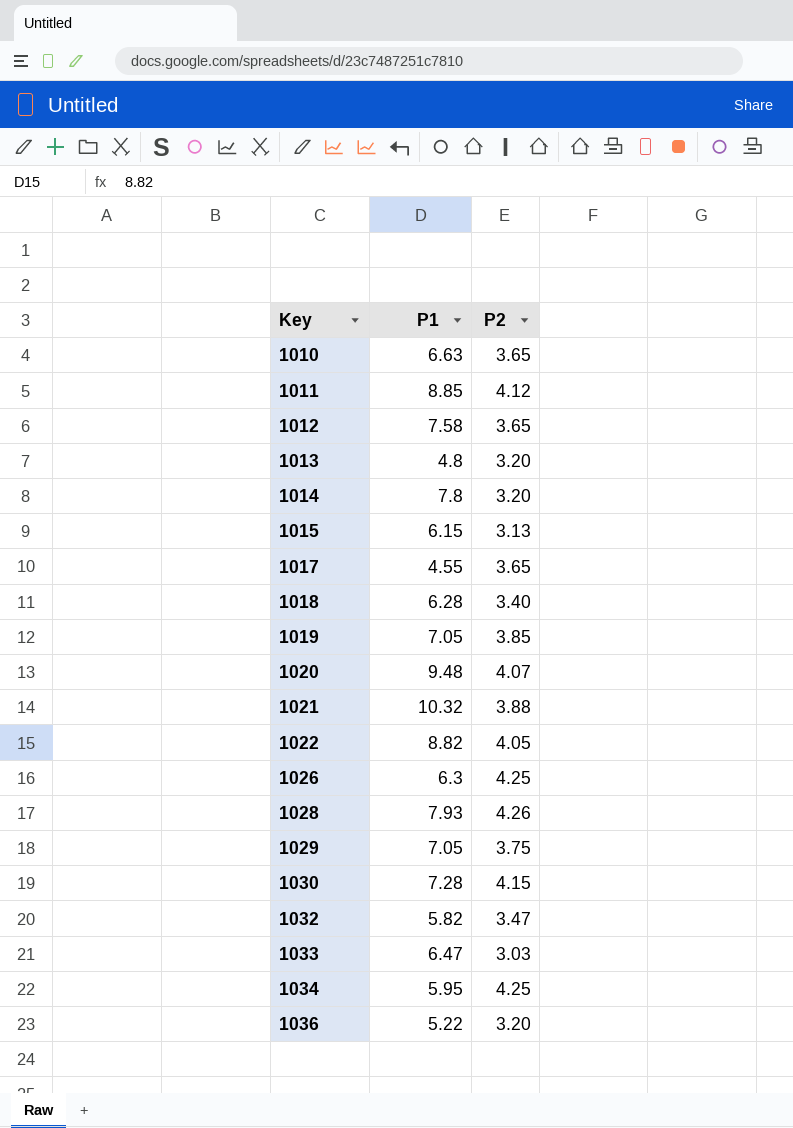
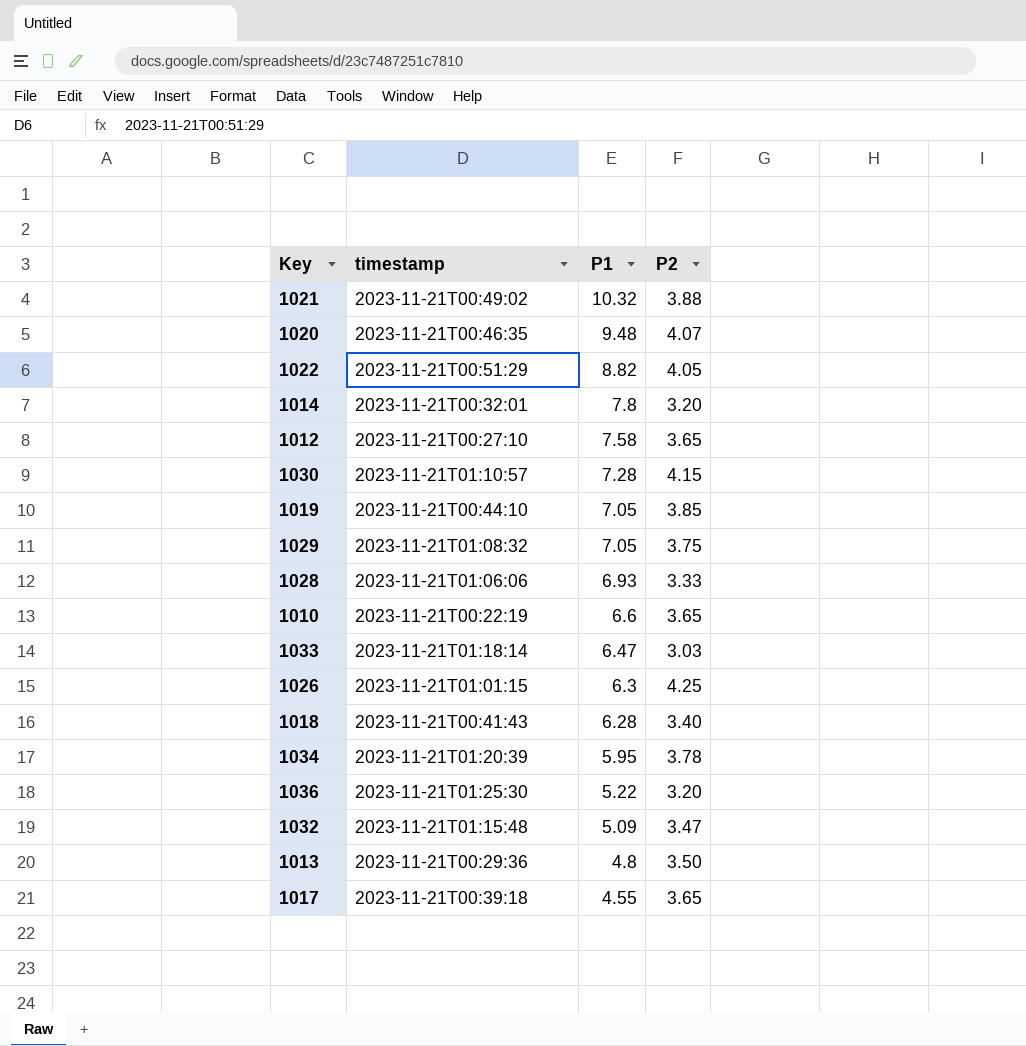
row order: Key ascending -> P1 descending
column timestamp | position: none -> 2
row 1011: 8.85 | 4.12 -> none
row 1015: 6.15 | 3.13 -> none
1028 | P1: 7.93 -> 6.93
1028 | P2: 4.26 -> 3.33
1010 | P1: 6.63 -> 6.6
1034 | P2: 4.25 -> 3.78
1032 | P1: 5.82 -> 5.09
1013 | P2: 3.20 -> 3.50

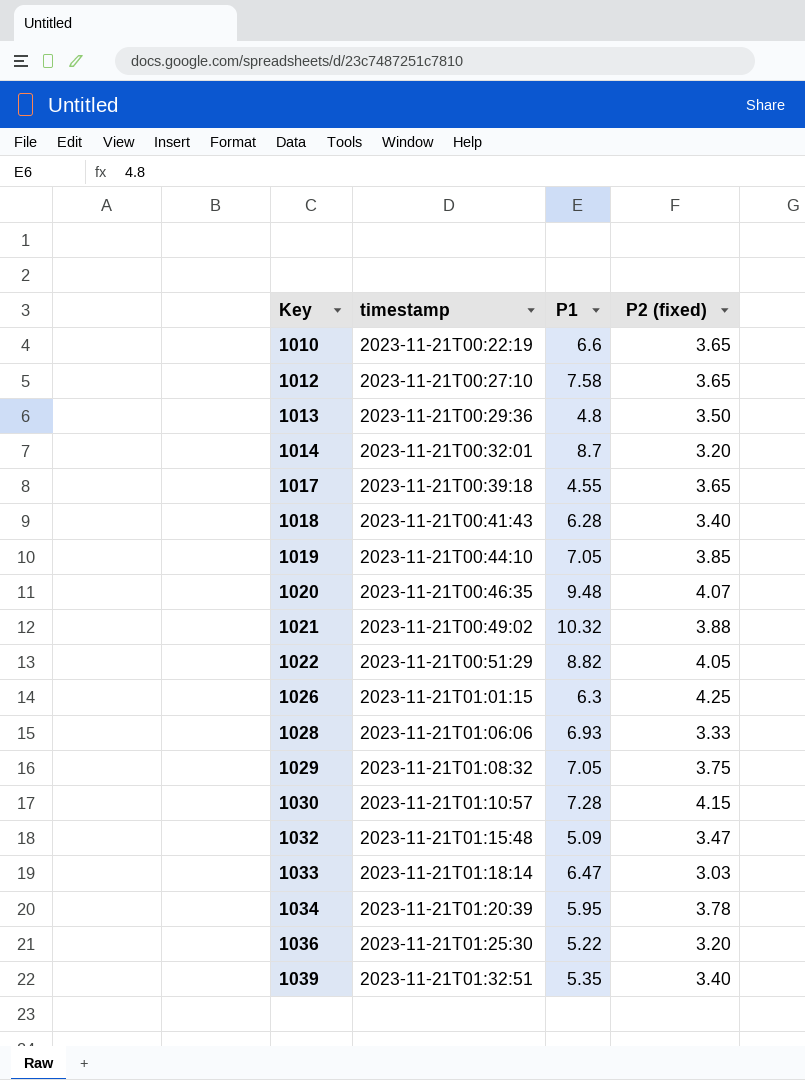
row order: P1 descending -> Key ascending
column name: P2 -> P2 (fixed)
1014 | P1: 7.8 -> 8.7
row 1039: none -> 2023-11-21T01:32:51 | 5.35 | 3.40

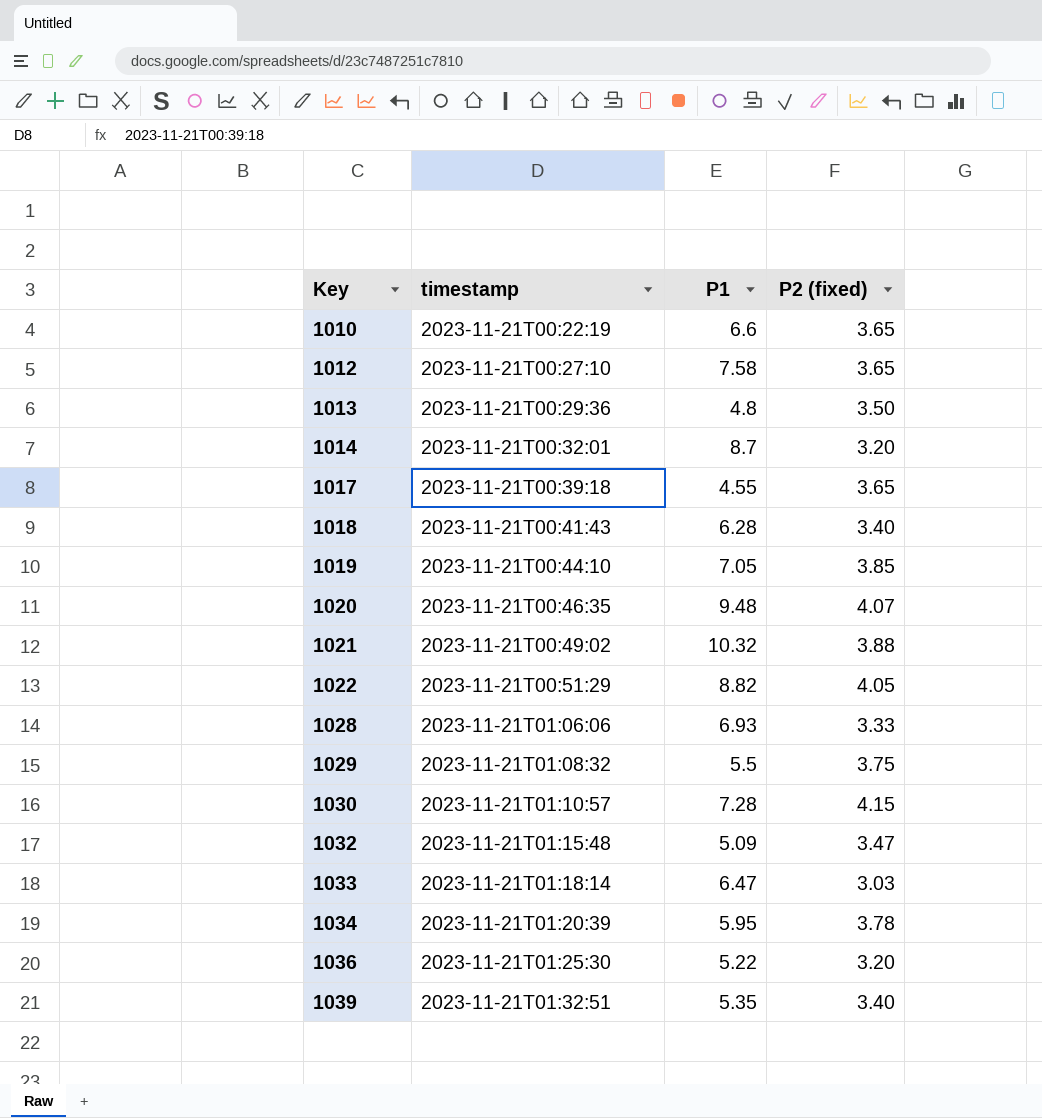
row 1026: 2023-11-21T01:01:15 | 6.3 | 4.25 -> none
1029 | P1: 7.05 -> 5.5

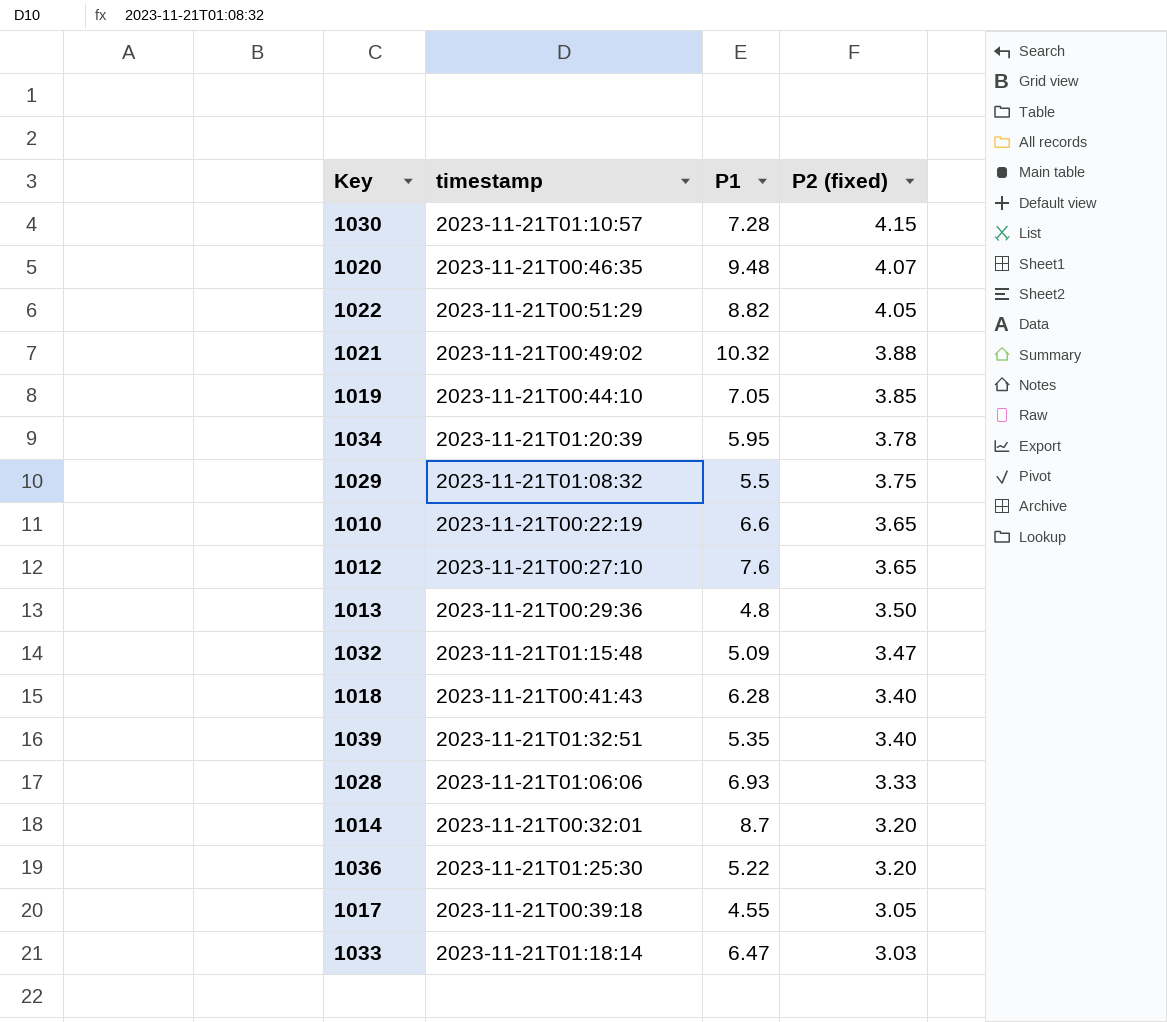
row order: Key ascending -> P2 (fixed) descending
1012 | P1: 7.58 -> 7.6
1017 | P2 (fixed): 3.65 -> 3.05

